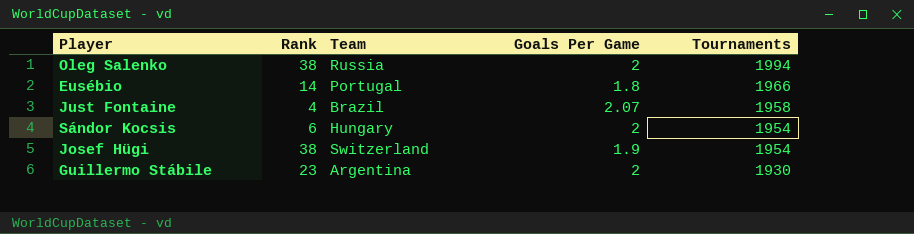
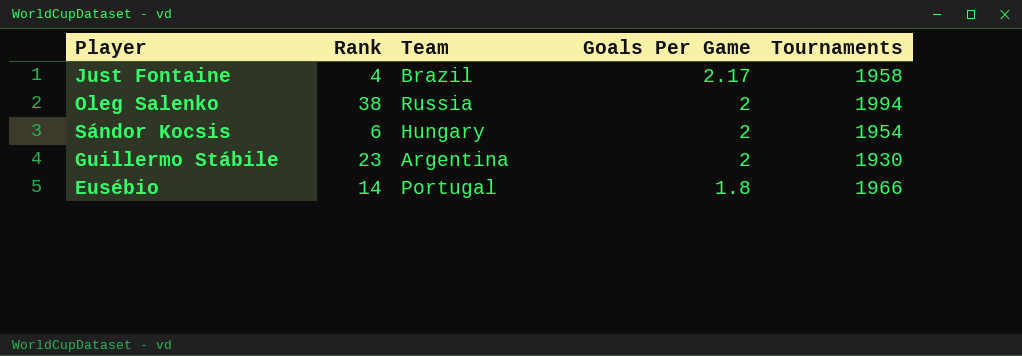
row order: Tournaments descending -> Goals Per Game descending
row Josef Hügi: 38 | Switzerland | 1.9 | 1954 -> none
Just Fontaine | Goals Per Game: 2.07 -> 2.17

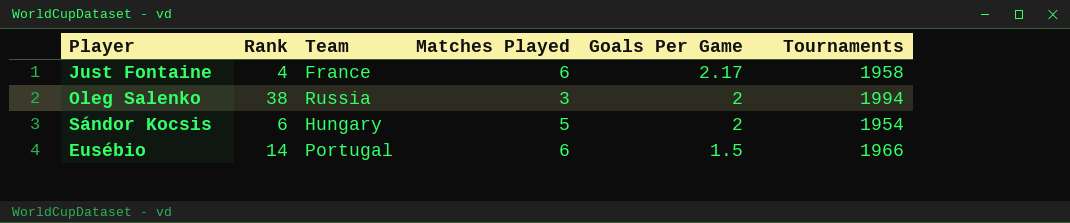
column Matches Played | position: none -> 4
row Guillermo Stábile: 23 | Argentina | 2 | 1930 -> none
Just Fontaine | Team: Brazil -> France
Eusébio | Goals Per Game: 1.8 -> 1.5

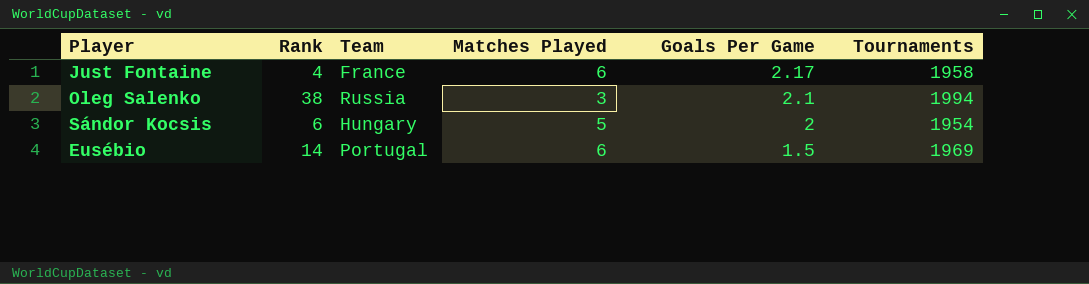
Oleg Salenko | Goals Per Game: 2 -> 2.1
Eusébio | Tournaments: 1966 -> 1969

